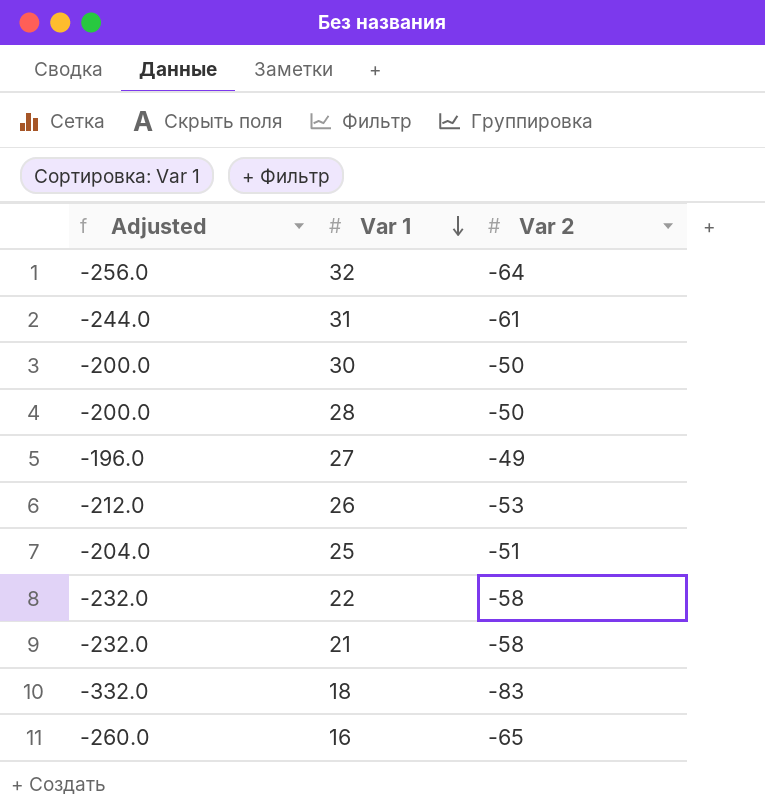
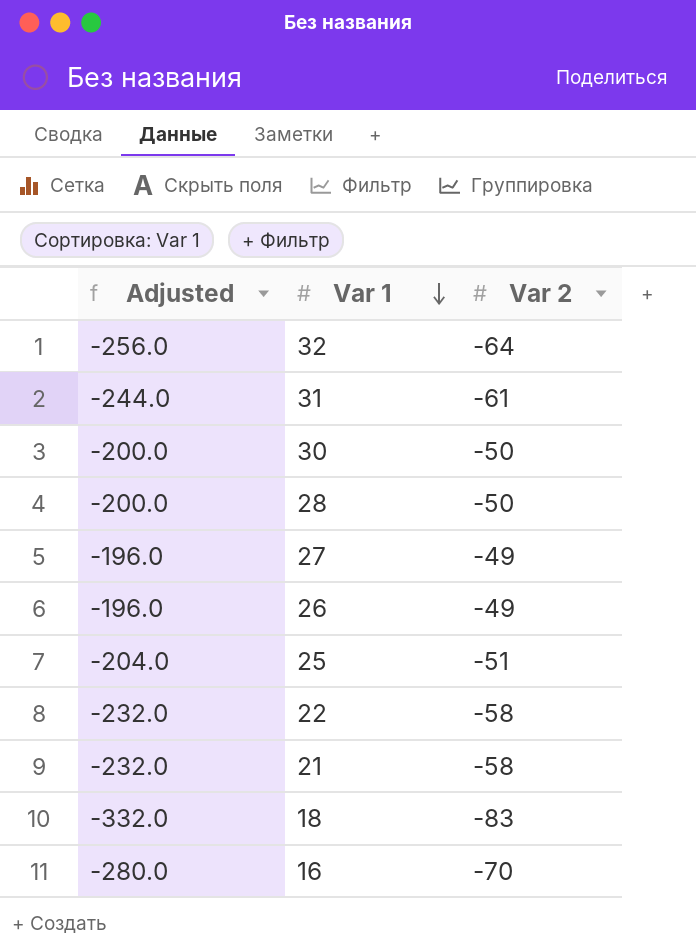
26 | Adjusted: -212.0 -> -196.0
26 | Var 2: -53 -> -49
16 | Adjusted: -260.0 -> -280.0
16 | Var 2: -65 -> -70

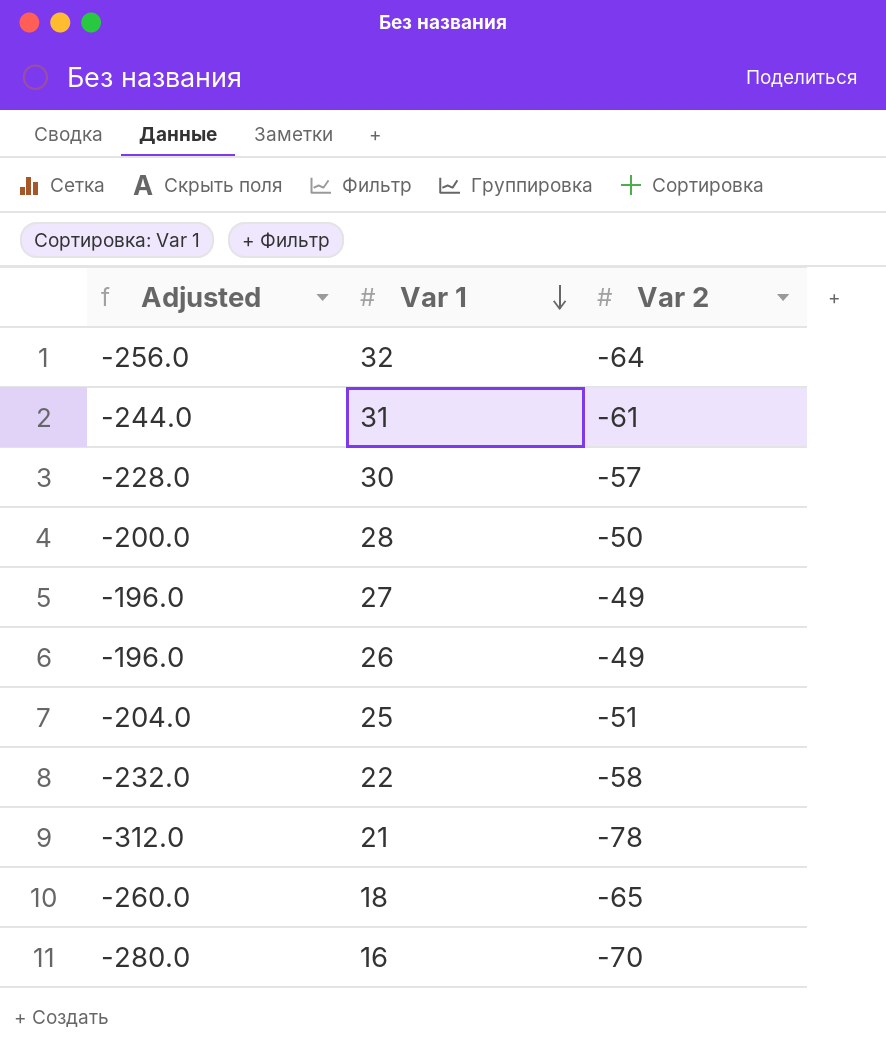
30 | Adjusted: -200.0 -> -228.0
30 | Var 2: -50 -> -57
21 | Adjusted: -232.0 -> -312.0
21 | Var 2: -58 -> -78
18 | Adjusted: -332.0 -> -260.0
18 | Var 2: -83 -> -65

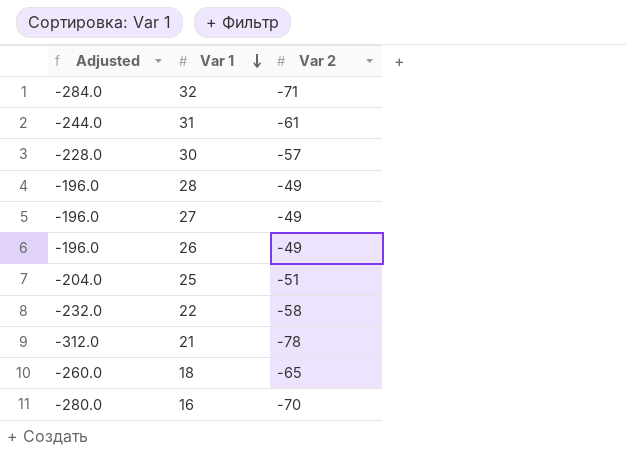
32 | Adjusted: -256.0 -> -284.0
32 | Var 2: -64 -> -71
28 | Adjusted: -200.0 -> -196.0
28 | Var 2: -50 -> -49

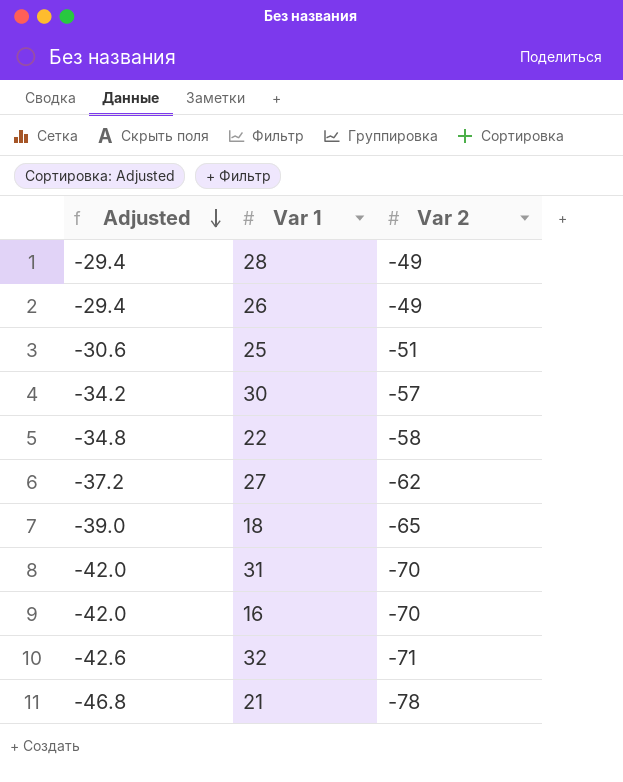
row order: Var 1 descending -> Adjusted descending
column Adjusted | formula: [Var 2] * 4 -> [Var 2] * 0.6
27 | Var 2: -49 -> -62
31 | Var 2: -61 -> -70

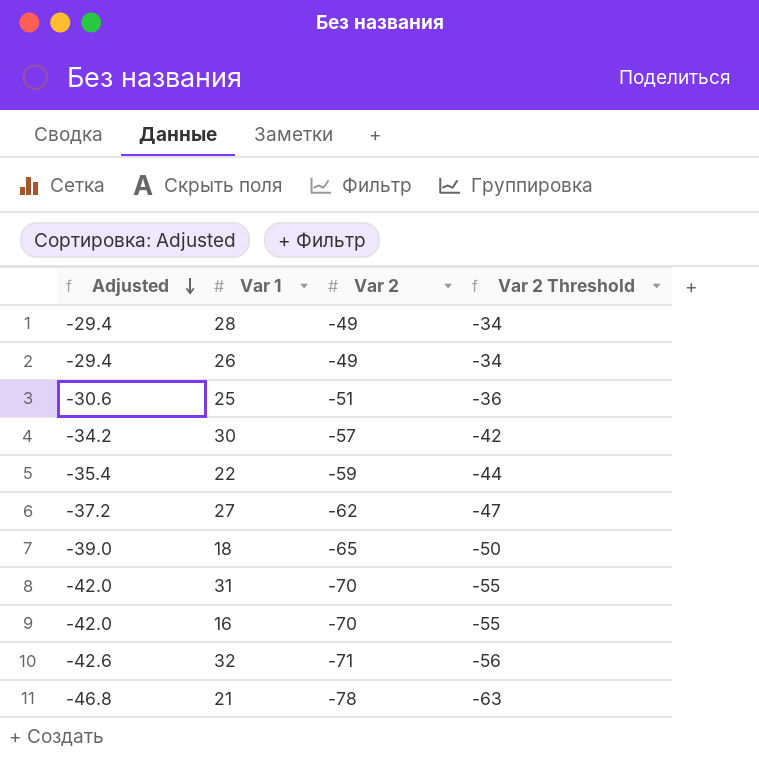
column Var 2 Threshold | formula: none -> [Var 2] + 15
22 | Adjusted: -34.8 -> -35.4
22 | Var 2: -58 -> -59

